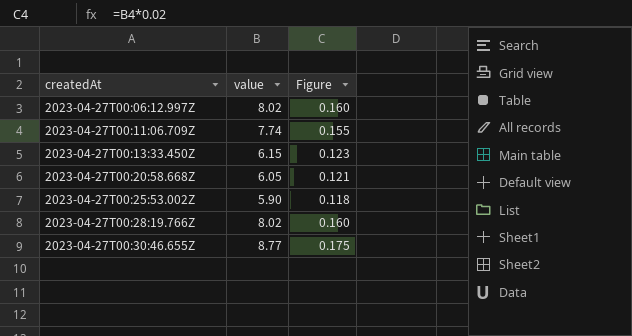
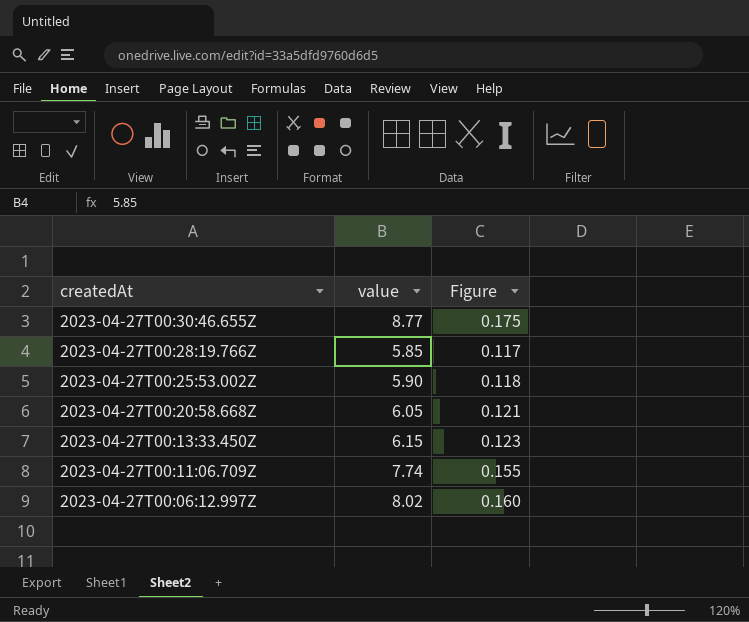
row order: createdAt ascending -> createdAt descending
2023-04-27T00:28:19.766Z | value: 8.02 -> 5.85
2023-04-27T00:28:19.766Z | Figure: 0.160 -> 0.117

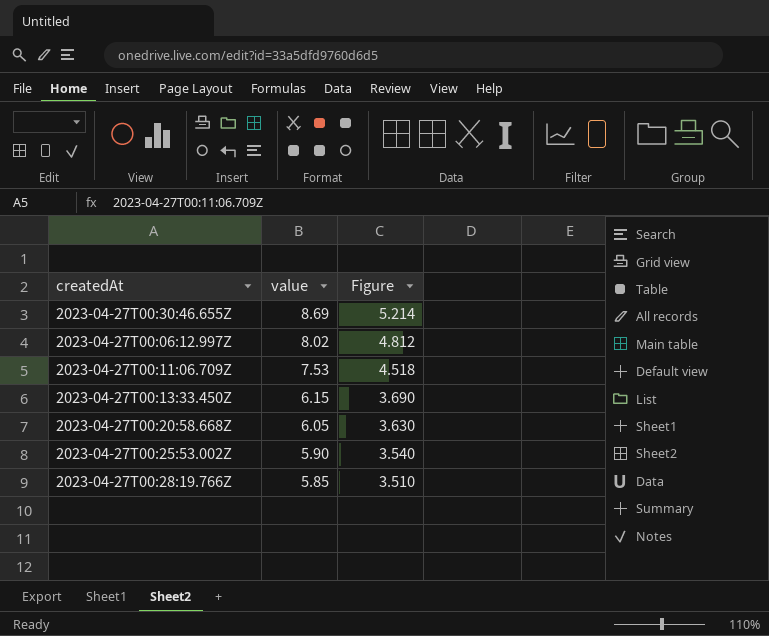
row order: createdAt descending -> value descending
column Figure | formula: [value] * 0.02 -> [value] * 0.6
2023-04-27T00:30:46.655Z | value: 8.77 -> 8.69
2023-04-27T00:11:06.709Z | value: 7.74 -> 7.53

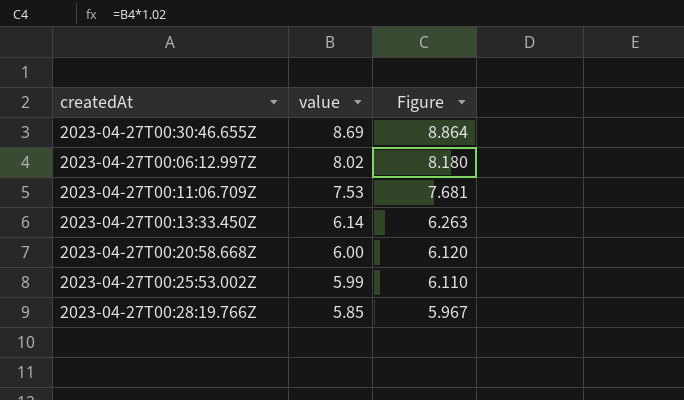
column Figure | formula: [value] * 0.6 -> [value] * 1.02
2023-04-27T00:13:33.450Z | value: 6.15 -> 6.14
2023-04-27T00:20:58.668Z | value: 6.05 -> 6.00
2023-04-27T00:25:53.002Z | value: 5.90 -> 5.99

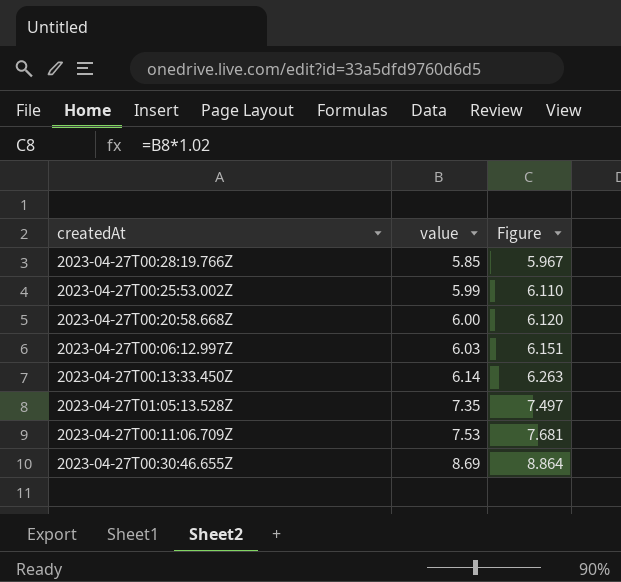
row order: value descending -> value ascending
2023-04-27T00:06:12.997Z | value: 8.02 -> 6.03
2023-04-27T00:06:12.997Z | Figure: 8.180 -> 6.151
row 2023-04-27T01:05:13.528Z: none -> 7.35 | 7.497

